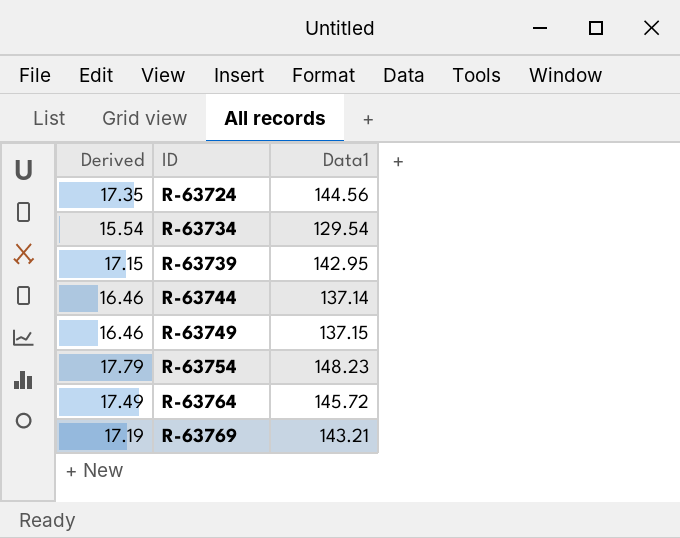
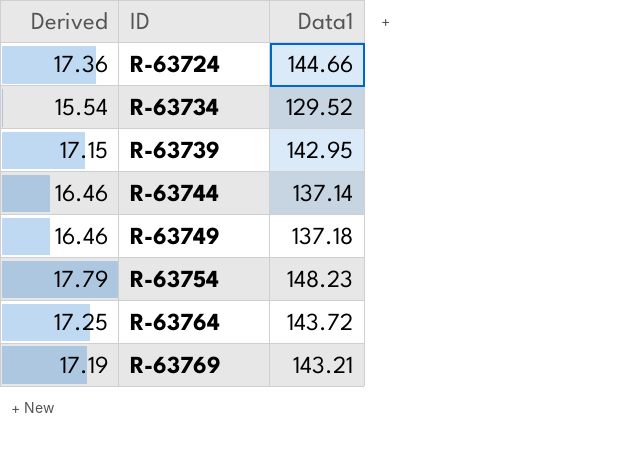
R-63724 | Derived: 17.35 -> 17.36
R-63724 | Data1: 144.56 -> 144.66
R-63734 | Data1: 129.54 -> 129.52
R-63749 | Data1: 137.15 -> 137.18
R-63764 | Derived: 17.49 -> 17.25
R-63764 | Data1: 145.72 -> 143.72

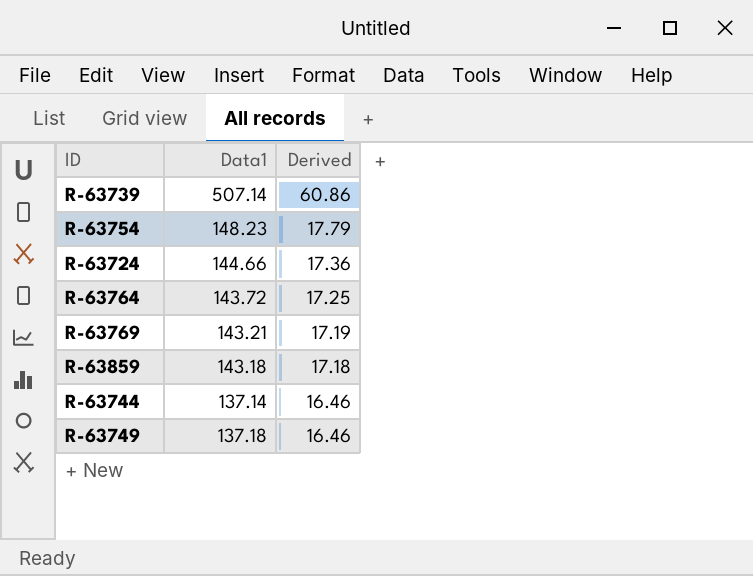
row order: ID ascending -> Derived descending
column Derived | position: 1 -> 3
row R-63734: 15.54 | 129.52 -> none
R-63739 | Data1: 142.95 -> 507.14
R-63739 | Derived: 17.15 -> 60.86
row R-63859: none -> 143.18 | 17.18

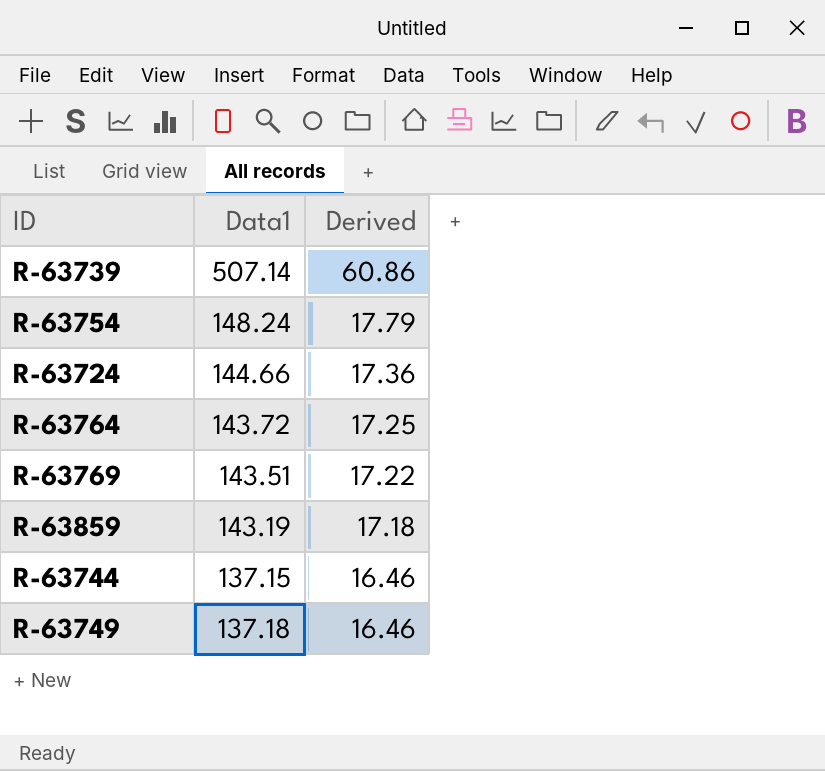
R-63754 | Data1: 148.23 -> 148.24
R-63769 | Data1: 143.21 -> 143.51
R-63769 | Derived: 17.19 -> 17.22
R-63859 | Data1: 143.18 -> 143.19
R-63744 | Data1: 137.14 -> 137.15

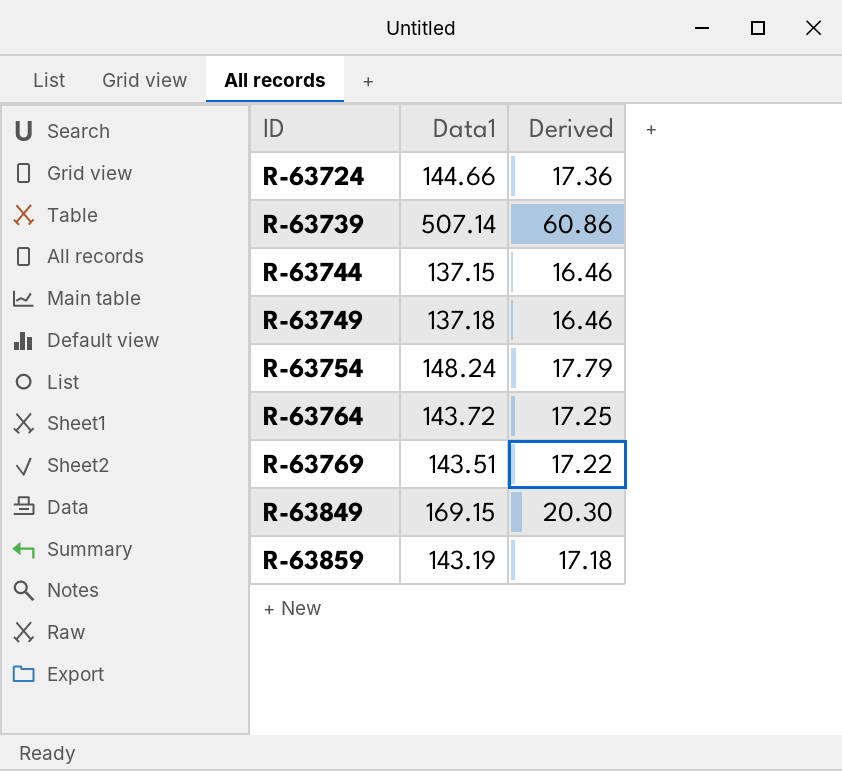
row order: Derived descending -> ID ascending
row R-63849: none -> 169.15 | 20.30

